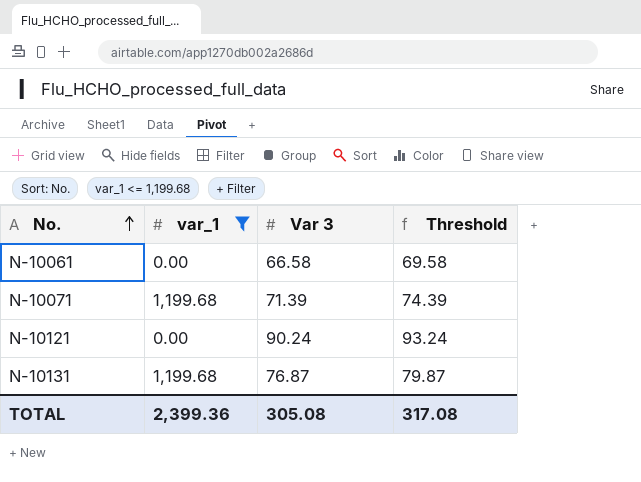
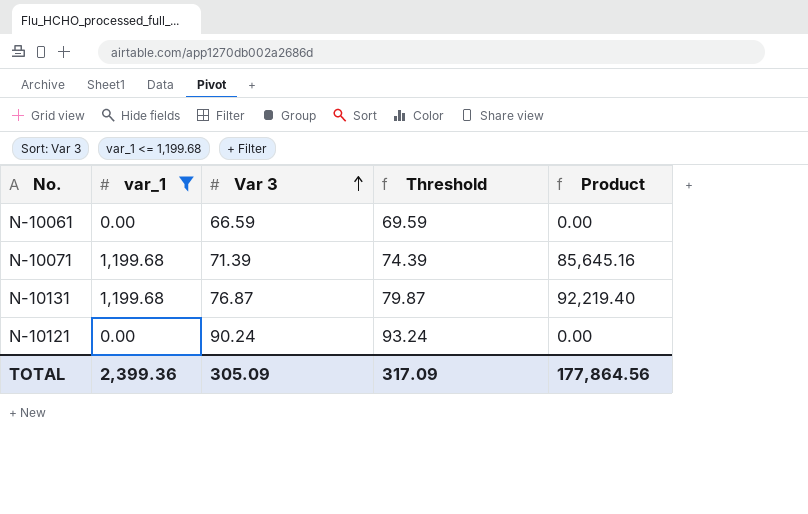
row order: No. ascending -> Var 3 ascending
column Product | formula: none -> [var_1] * [Var 3]
N-10061 | Var 3: 66.58 -> 66.59
N-10061 | Threshold: 69.58 -> 69.59
TOTAL | Var 3: 305.08 -> 305.09
TOTAL | Threshold: 317.08 -> 317.09

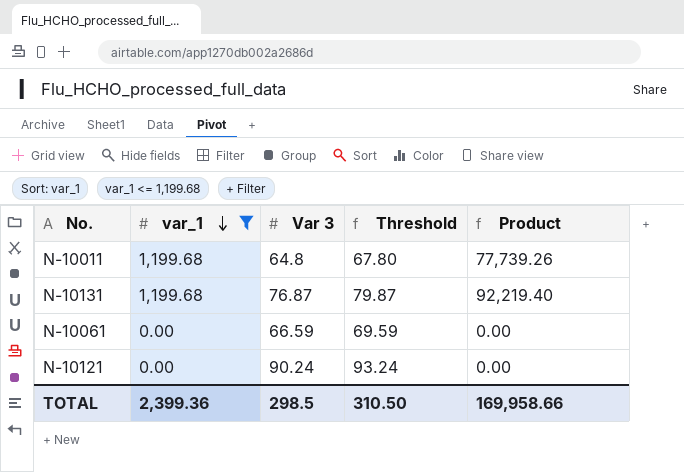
row order: Var 3 ascending -> var_1 descending
row N-10071: 1,199.68 | 71.39 | 74.39 | 85,645.16 -> none
row N-10011: none -> 1,199.68 | 64.8 | 67.80 | 77,739.26
TOTAL | Var 3: 305.09 -> 298.5
TOTAL | Threshold: 317.09 -> 310.50
TOTAL | Product: 177,864.56 -> 169,958.66

